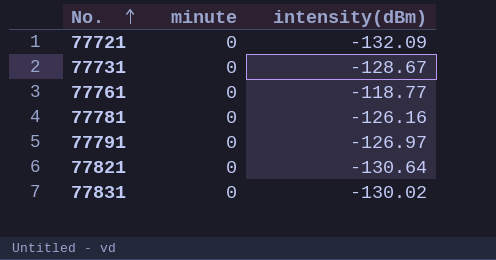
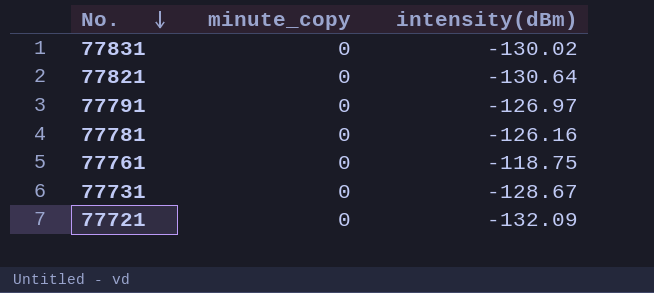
row order: No. ascending -> No. descending
column name: minute -> minute_copy
77761 | intensity(dBm): -118.77 -> -118.75

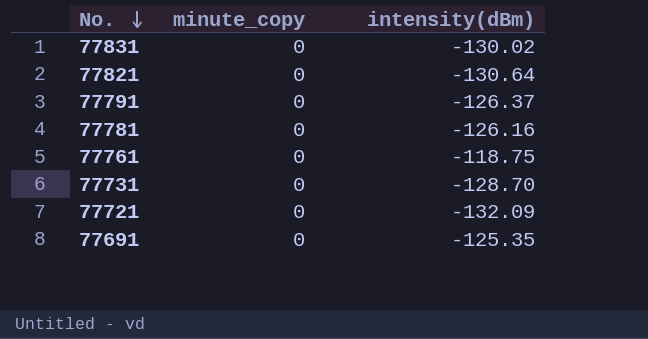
77791 | intensity(dBm): -126.97 -> -126.37
77731 | intensity(dBm): -128.67 -> -128.70
row 77691: none -> 0 | -125.35

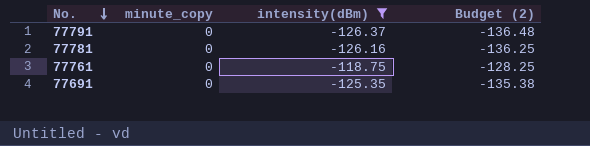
filter: none -> intensity(dBm) >= -126.37
column Budget (2) | formula: none -> [intensity(dBm)] * 1.08

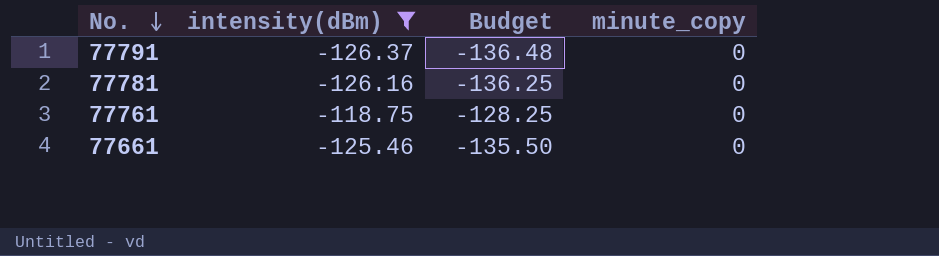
column name: Budget (2) -> Budget
column minute_copy | position: 2 -> 4
row 77691: 0 | -125.35 | -135.38 -> none
row 77661: none -> -125.46 | -135.50 | 0

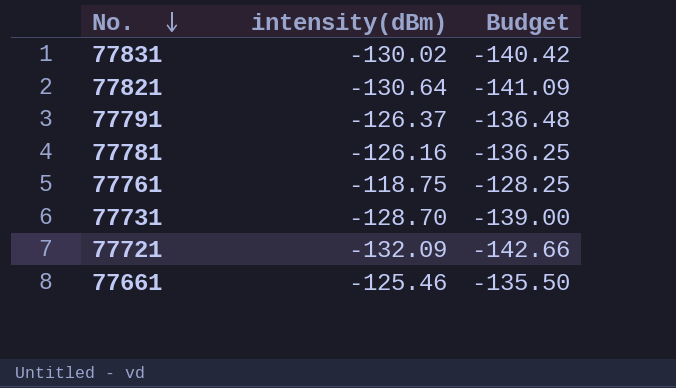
filter: intensity(dBm) >= -126.37 -> none
column minute_copy | position: 4 -> none

